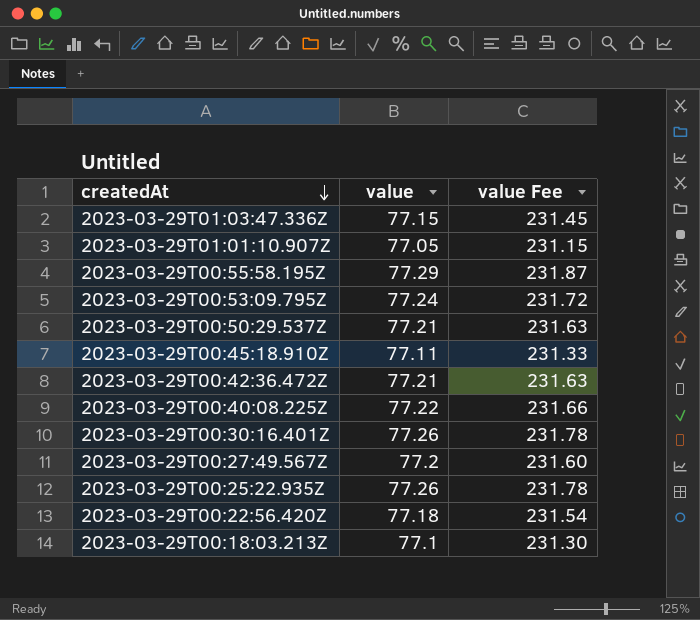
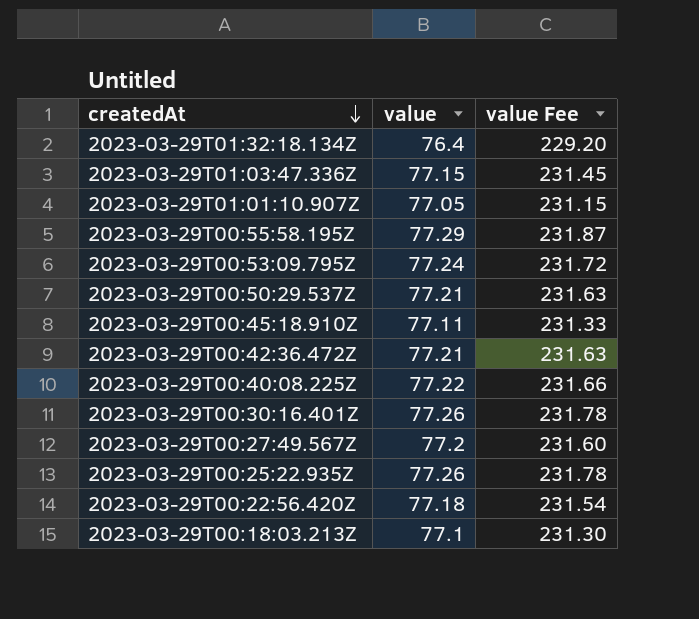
row 2023-03-29T01:32:18.134Z: none -> 76.4 | 229.20

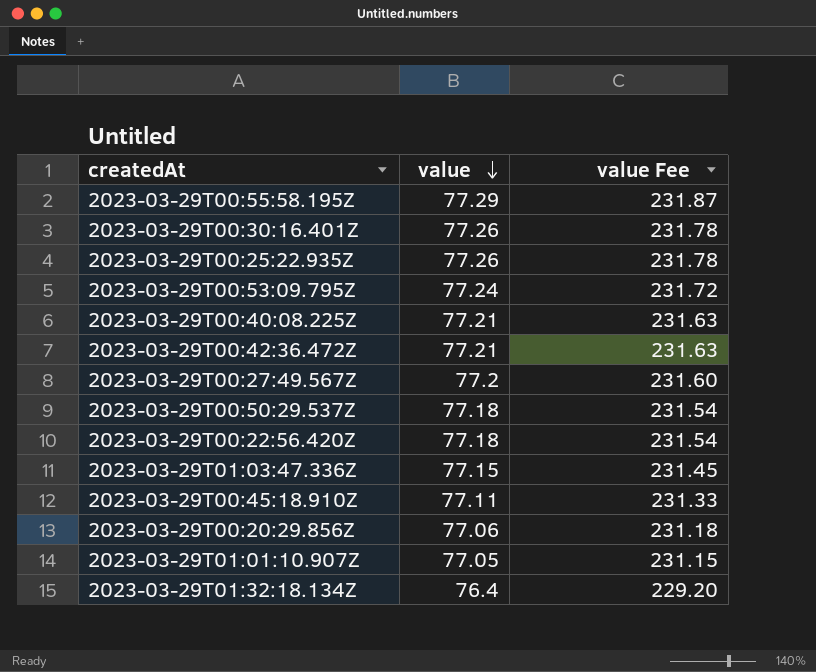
row order: createdAt descending -> value descending
row 2023-03-29T00:18:03.213Z: 77.1 | 231.30 -> none
2023-03-29T00:40:08.225Z | value: 77.22 -> 77.21
2023-03-29T00:40:08.225Z | value Fee: 231.66 -> 231.63
2023-03-29T00:50:29.537Z | value: 77.21 -> 77.18
2023-03-29T00:50:29.537Z | value Fee: 231.63 -> 231.54
row 2023-03-29T00:20:29.856Z: none -> 77.06 | 231.18

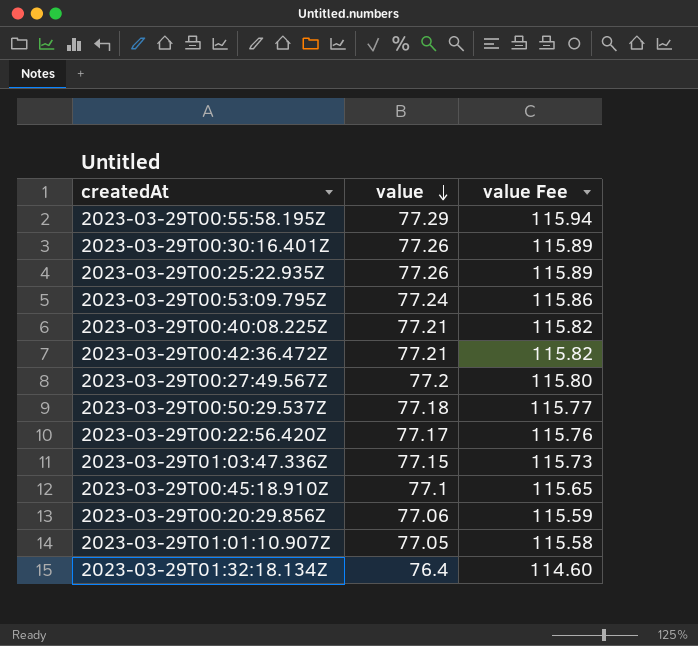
column value Fee | formula: [value] * 3 -> [value] * 1.5
2023-03-29T00:22:56.420Z | value: 77.18 -> 77.17
2023-03-29T00:45:18.910Z | value: 77.11 -> 77.1

